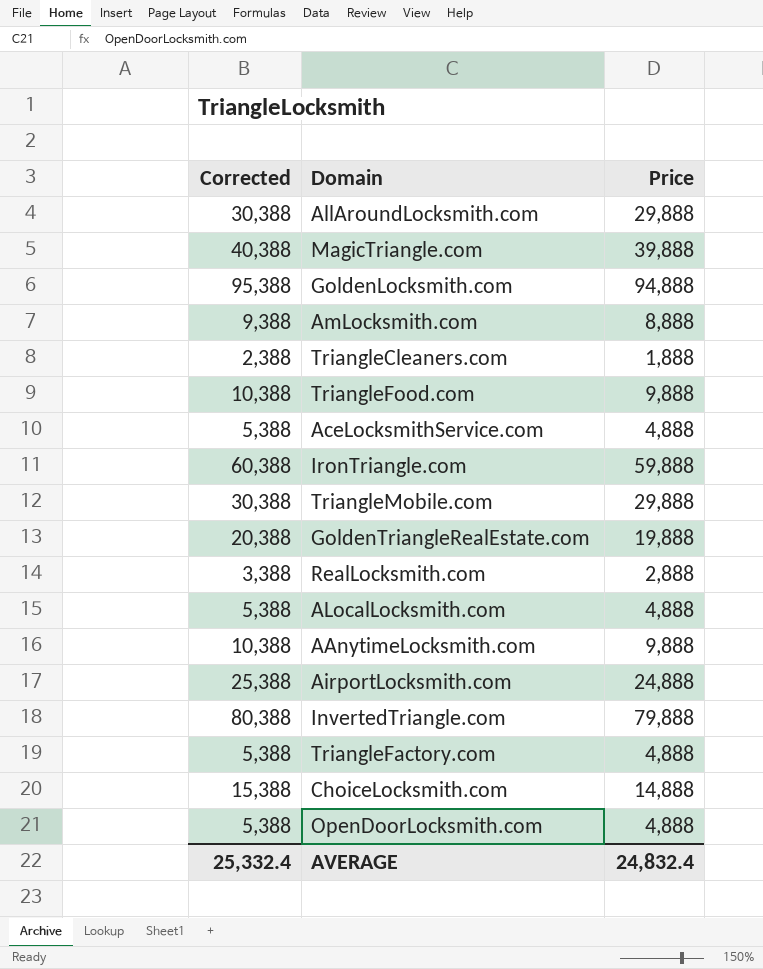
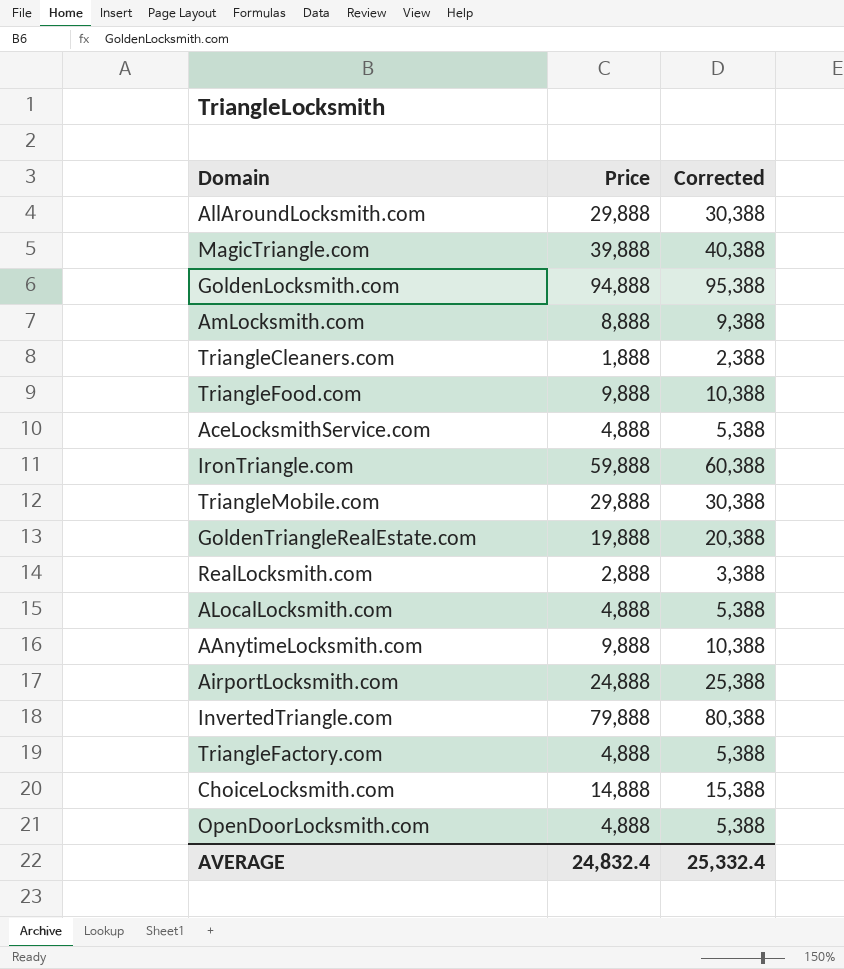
column Corrected | position: 1 -> 3

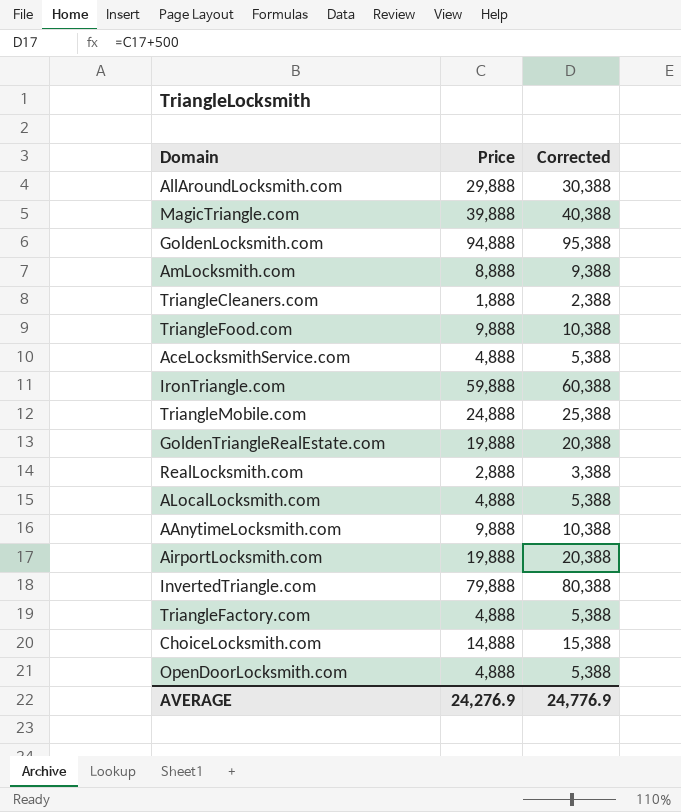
TriangleMobile.com | Price: 29,888 -> 24,888
TriangleMobile.com | Corrected: 30,388 -> 25,388
AirportLocksmith.com | Price: 24,888 -> 19,888
AirportLocksmith.com | Corrected: 25,388 -> 20,388
AVERAGE | Price: 24,832.4 -> 24,276.9
AVERAGE | Corrected: 25,332.4 -> 24,776.9

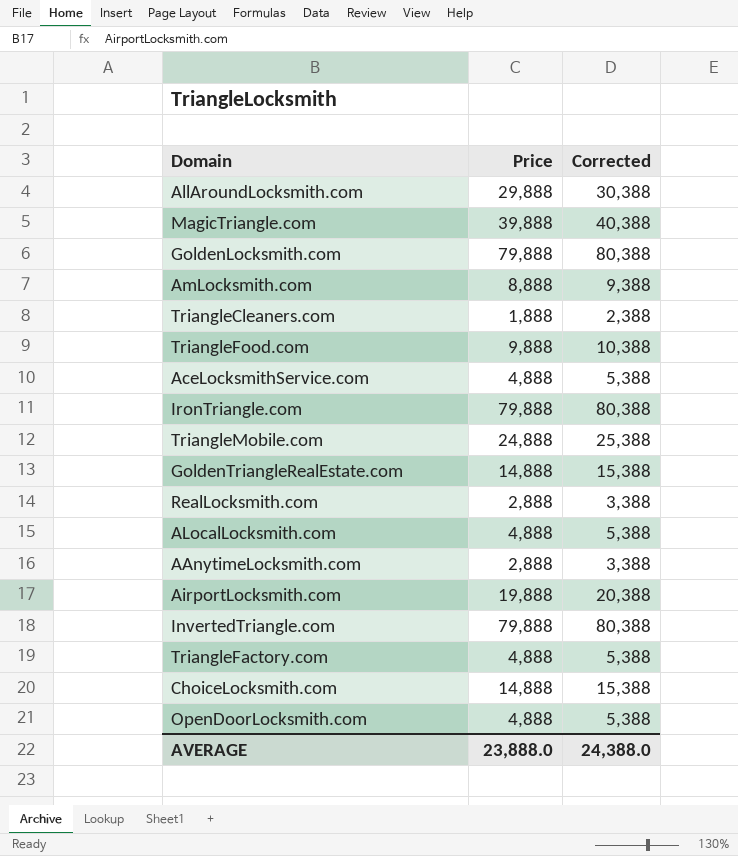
GoldenLocksmith.com | Price: 94,888 -> 79,888
GoldenLocksmith.com | Corrected: 95,388 -> 80,388
IronTriangle.com | Price: 59,888 -> 79,888
IronTriangle.com | Corrected: 60,388 -> 80,388
GoldenTriangleRealEstate.com | Price: 19,888 -> 14,888
GoldenTriangleRealEstate.com | Corrected: 20,388 -> 15,388
AAnytimeLocksmith.com | Price: 9,888 -> 2,888
AAnytimeLocksmith.com | Corrected: 10,388 -> 3,388
AVERAGE | Price: 24,276.9 -> 23,888.0
AVERAGE | Corrected: 24,776.9 -> 24,388.0

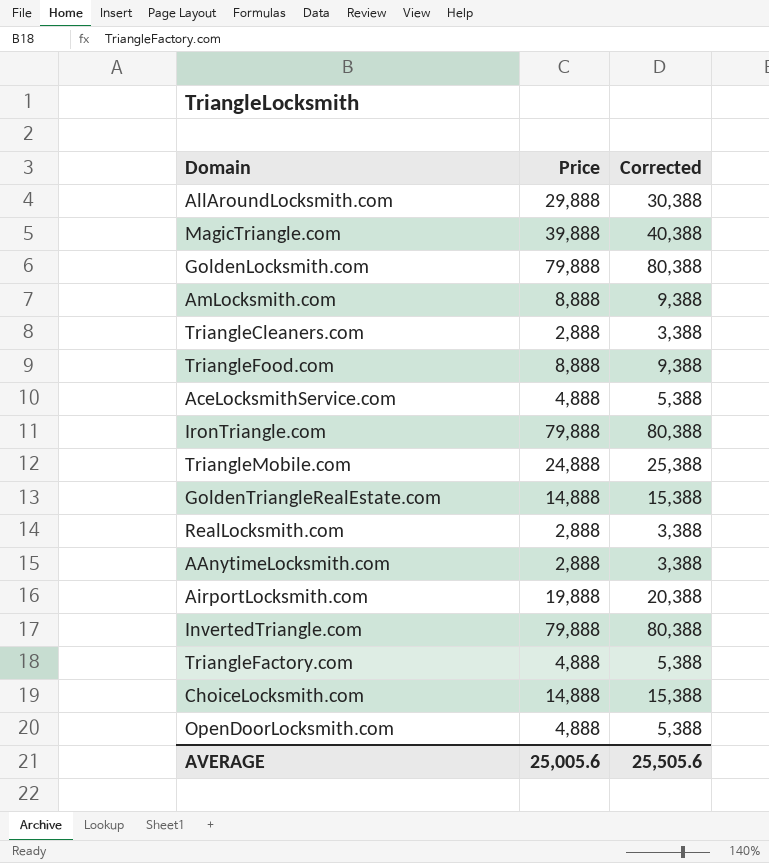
row ALocalLocksmith.com: 4,888 | 5,388 -> none
TriangleCleaners.com | Price: 1,888 -> 2,888
TriangleCleaners.com | Corrected: 2,388 -> 3,388
TriangleFood.com | Price: 9,888 -> 8,888
TriangleFood.com | Corrected: 10,388 -> 9,388
AVERAGE | Price: 23,888.0 -> 25,005.6
AVERAGE | Corrected: 24,388.0 -> 25,505.6

